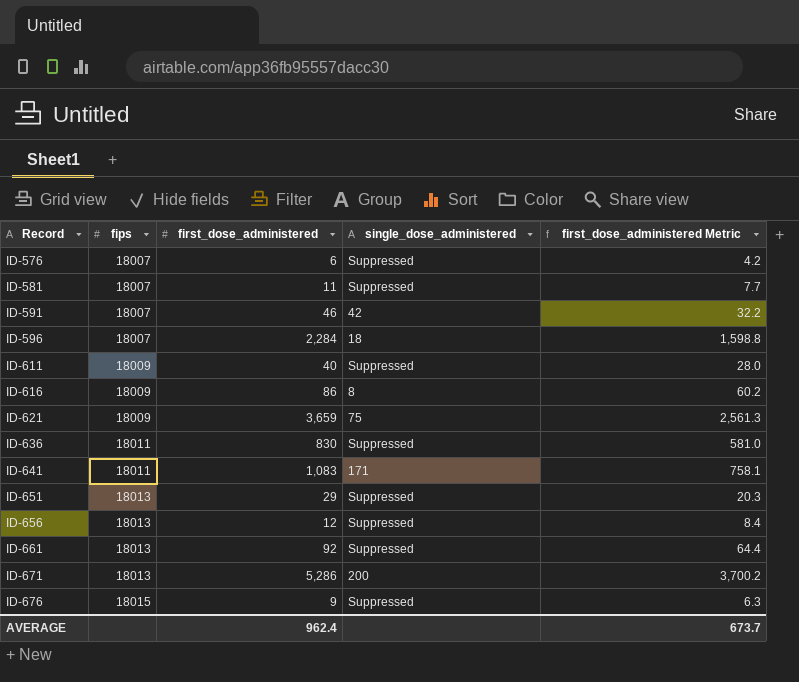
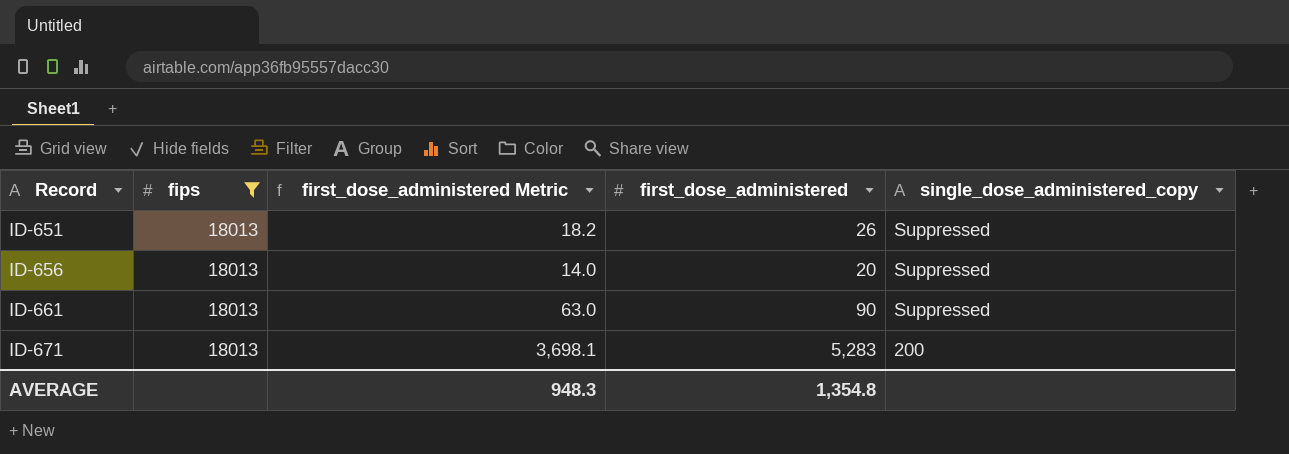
filter: none -> fips = 18013
column first_dose_administered Metric | position: 5 -> 3
column name: single_dose_administered -> single_dose_administered_copy
ID-651 | first_dose_administered Metric: 20.3 -> 18.2
ID-651 | first_dose_administered: 29 -> 26
ID-656 | first_dose_administered Metric: 8.4 -> 14.0
ID-656 | first_dose_administered: 12 -> 20
ID-661 | first_dose_administered Metric: 64.4 -> 63.0
ID-661 | first_dose_administered: 92 -> 90
ID-671 | first_dose_administered Metric: 3,700.2 -> 3,698.1
ID-671 | first_dose_administered: 5,286 -> 5,283
AVERAGE | first_dose_administered Metric: 673.7 -> 948.3
AVERAGE | first_dose_administered: 962.4 -> 1,354.8

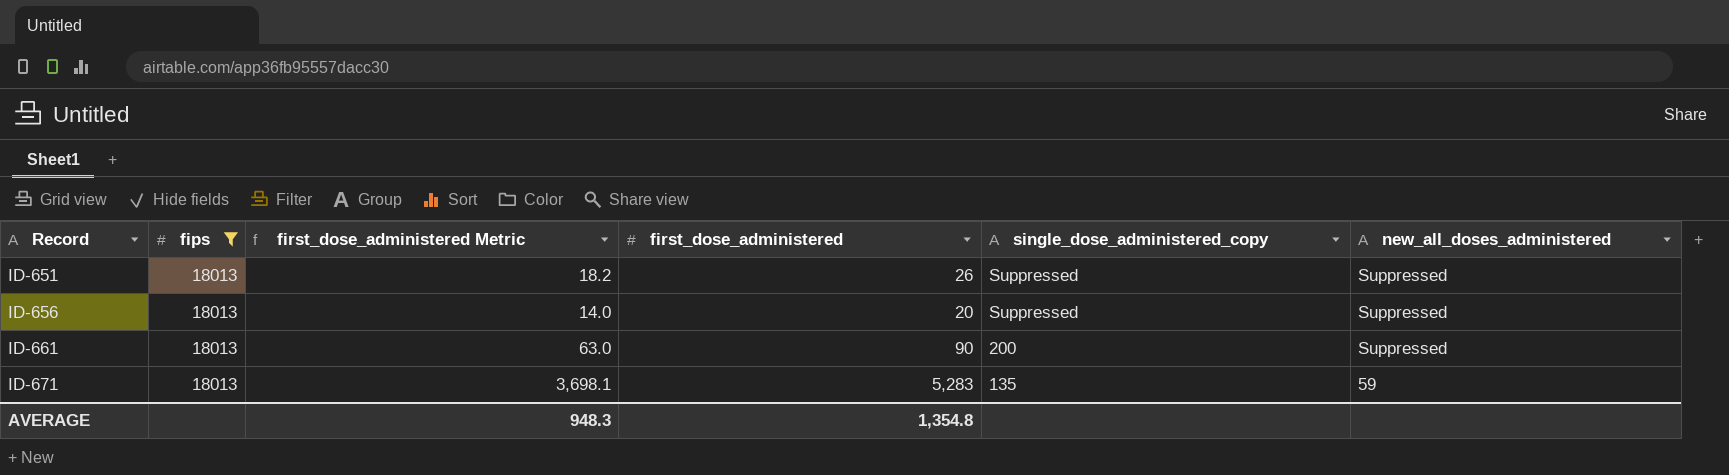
column new_all_doses_administered | position: none -> 6
ID-661 | single_dose_administered_copy: Suppressed -> 200
ID-671 | single_dose_administered_copy: 200 -> 135

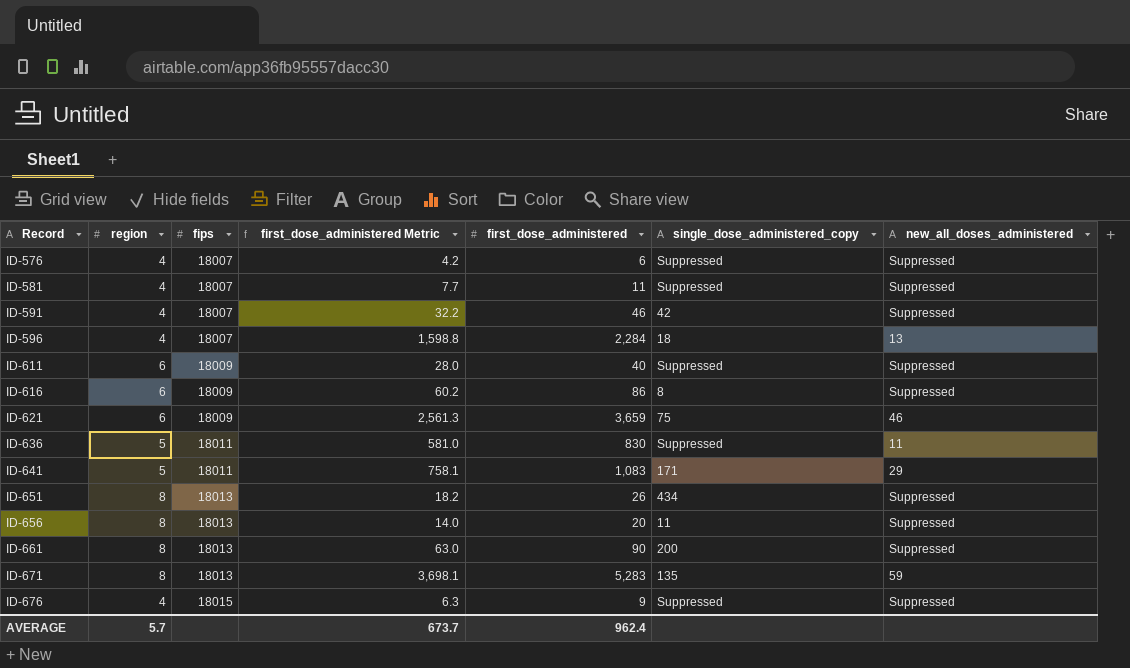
filter: fips = 18013 -> none
column region | position: none -> 2
ID-651 | single_dose_administered_copy: Suppressed -> 434
ID-656 | single_dose_administered_copy: Suppressed -> 11
AVERAGE | first_dose_administered Metric: 948.3 -> 673.7
AVERAGE | first_dose_administered: 1,354.8 -> 962.4

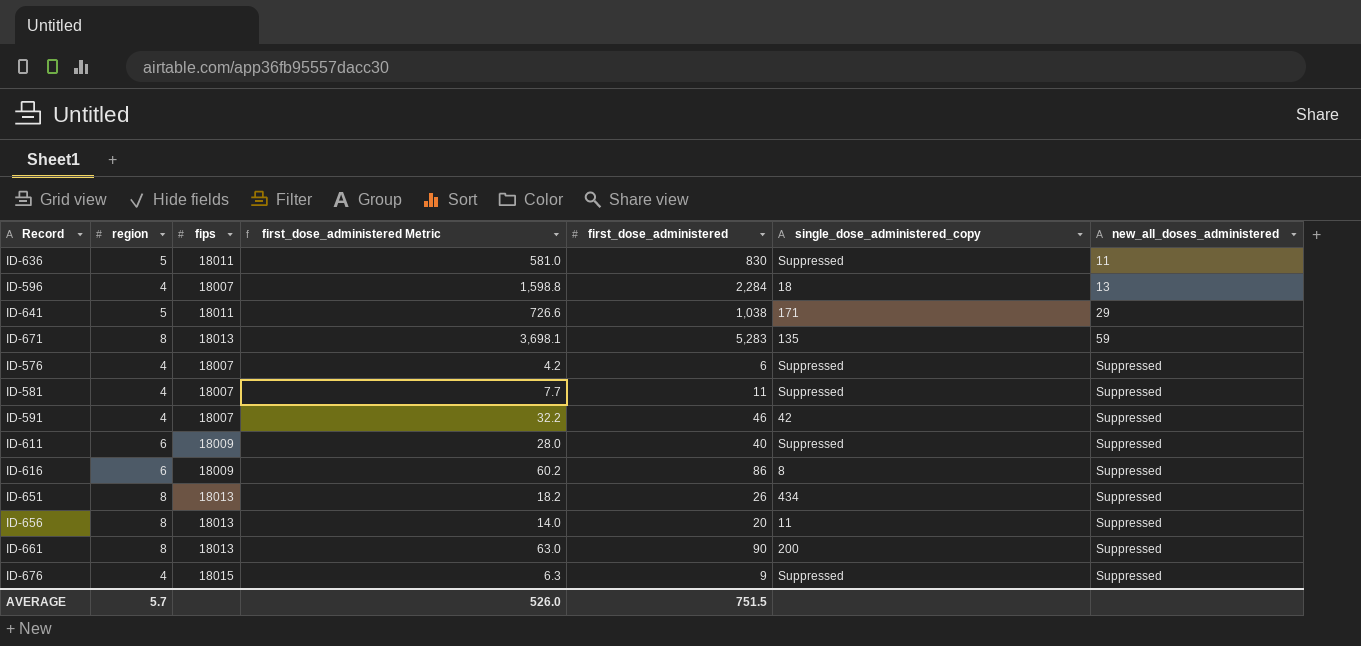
row order: Record ascending -> new_all_doses_administered ascending
row ID-621: 6 | 18009 | 2,561.3 | 3,659 | 75 | 46 -> none
ID-641 | first_dose_administered Metric: 758.1 -> 726.6
ID-641 | first_dose_administered: 1,083 -> 1,038
AVERAGE | first_dose_administered Metric: 673.7 -> 526.0
AVERAGE | first_dose_administered: 962.4 -> 751.5

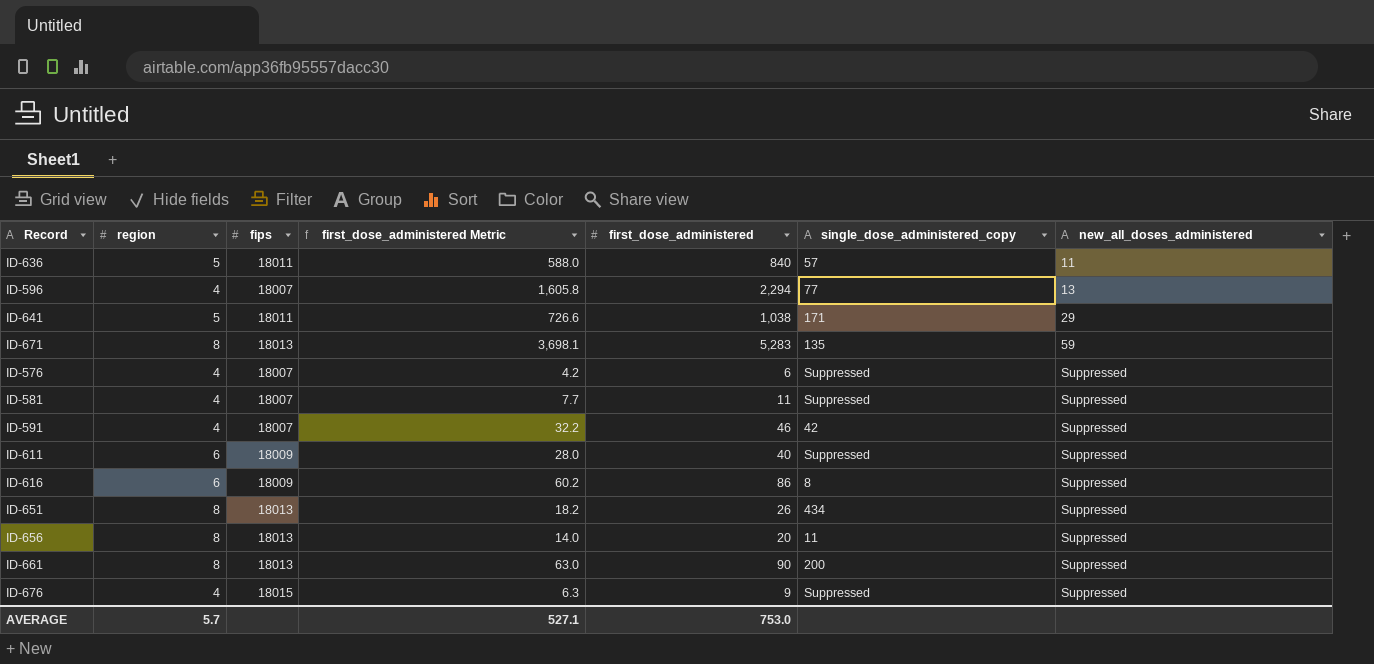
ID-636 | first_dose_administered Metric: 581.0 -> 588.0
ID-636 | first_dose_administered: 830 -> 840
ID-636 | single_dose_administered_copy: Suppressed -> 57
ID-596 | first_dose_administered Metric: 1,598.8 -> 1,605.8
ID-596 | first_dose_administered: 2,284 -> 2,294
ID-596 | single_dose_administered_copy: 18 -> 77
AVERAGE | first_dose_administered Metric: 526.0 -> 527.1
AVERAGE | first_dose_administered: 751.5 -> 753.0

